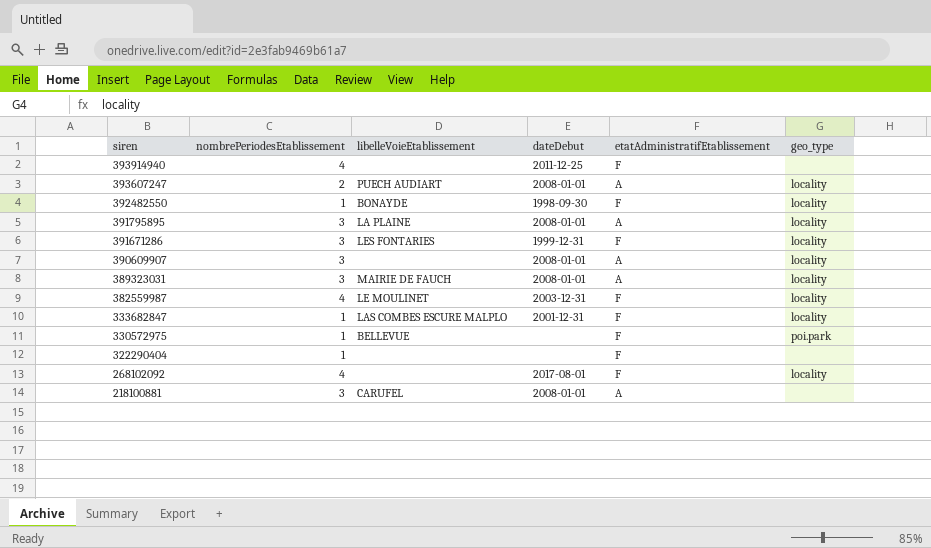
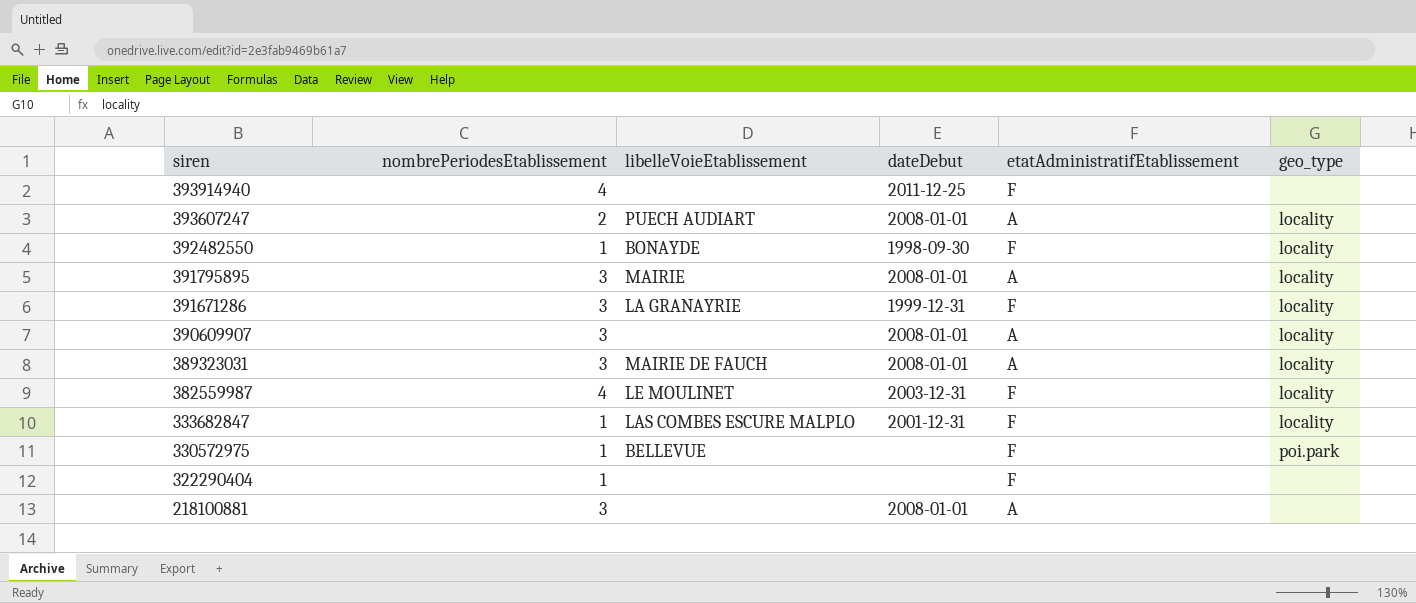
row 268102092: 4 | none | 2017-08-01 | F | locality -> none
391795895 | libelleVoieEtablissement: LA PLAINE -> MAIRIE
391671286 | libelleVoieEtablissement: LES FONTARIES -> LA GRANAYRIE
218100881 | libelleVoieEtablissement: CARUFEL -> none

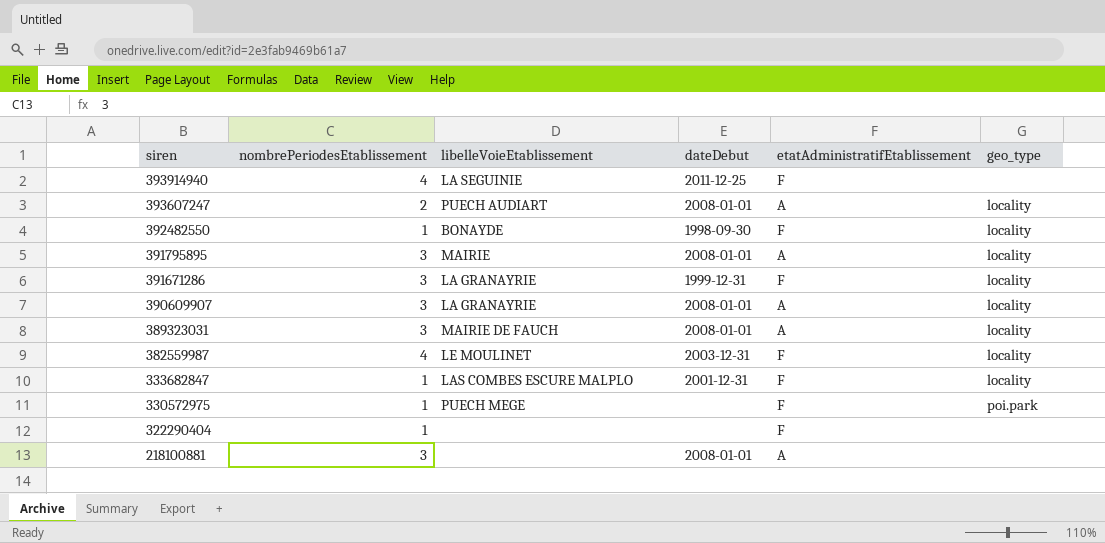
393914940 | libelleVoieEtablissement: none -> LA SEGUINIE
390609907 | libelleVoieEtablissement: none -> LA GRANAYRIE
330572975 | libelleVoieEtablissement: BELLEVUE -> PUECH MEGE

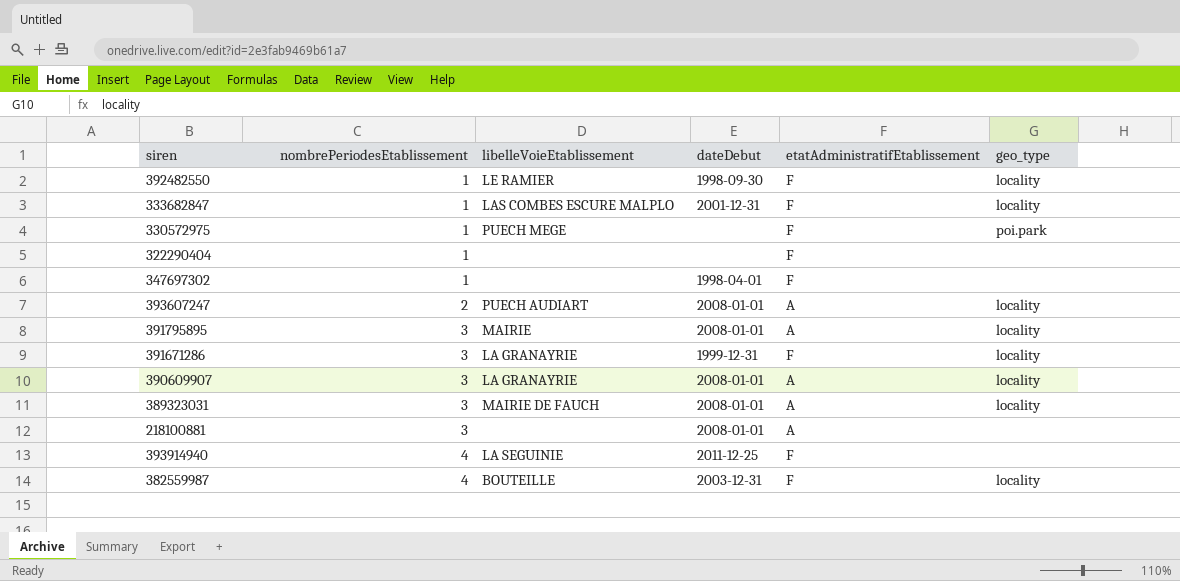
row order: siren descending -> nombrePeriodesEtablissement ascending
392482550 | libelleVoieEtablissement: BONAYDE -> LE RAMIER
row 347697302: none -> 1 | none | 1998-04-01 | F | none
382559987 | libelleVoieEtablissement: LE MOULINET -> BOUTEILLE

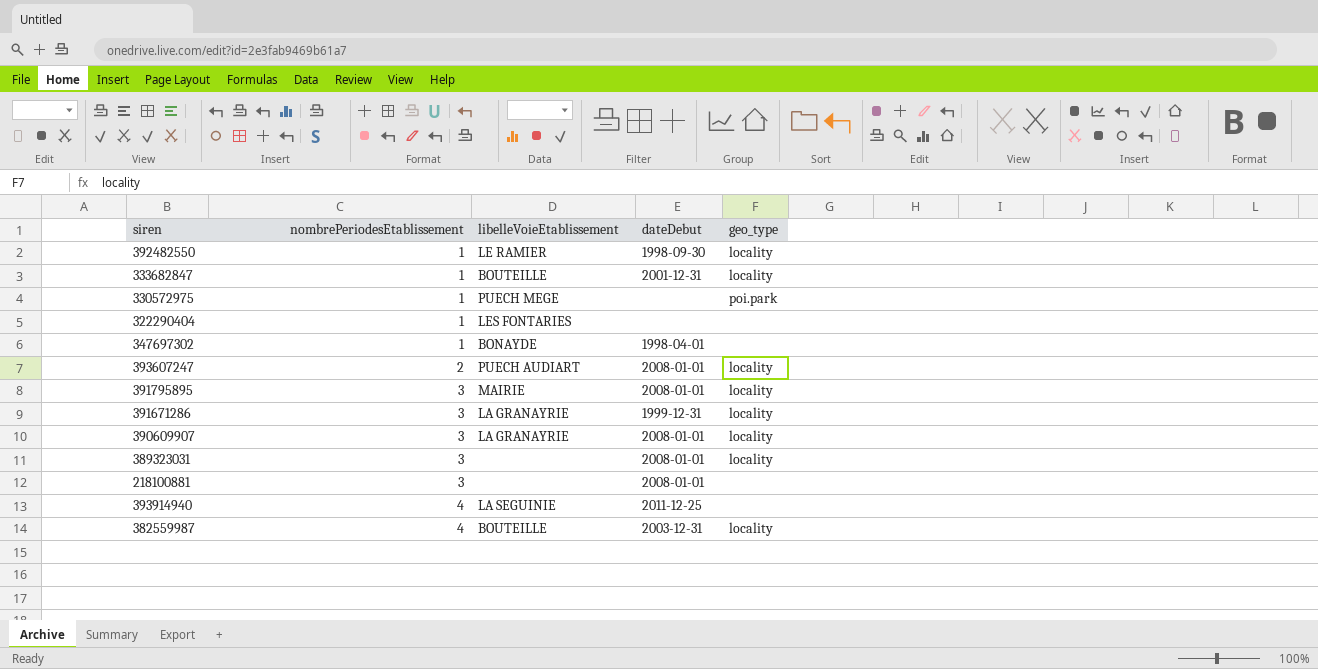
column etatAdministratifEtablissement | position: 5 -> none
333682847 | libelleVoieEtablissement: LAS COMBES ESCURE MALPLO -> BOUTEILLE
322290404 | libelleVoieEtablissement: none -> LES FONTARIES
347697302 | libelleVoieEtablissement: none -> BONAYDE
389323031 | libelleVoieEtablissement: MAIRIE DE FAUCH -> none

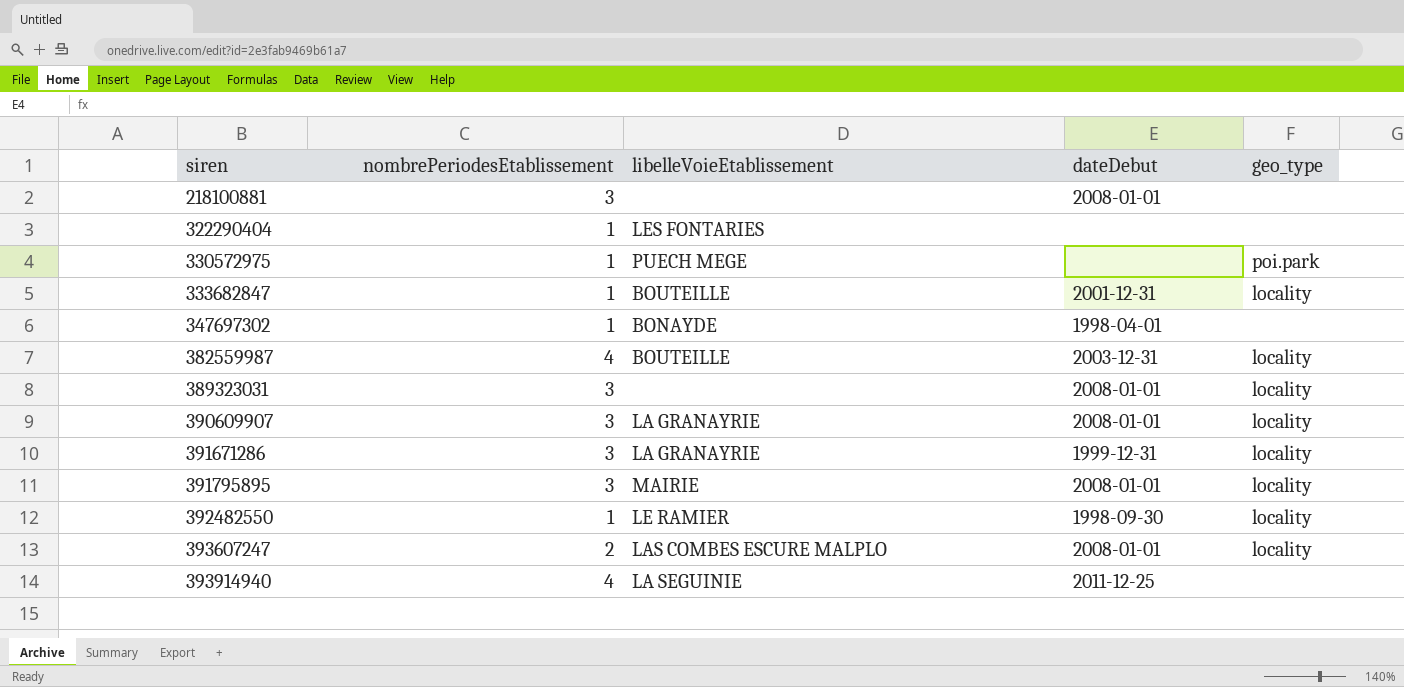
row order: nombrePeriodesEtablissement ascending -> siren ascending
393607247 | libelleVoieEtablissement: PUECH AUDIART -> LAS COMBES ESCURE MALPLO

